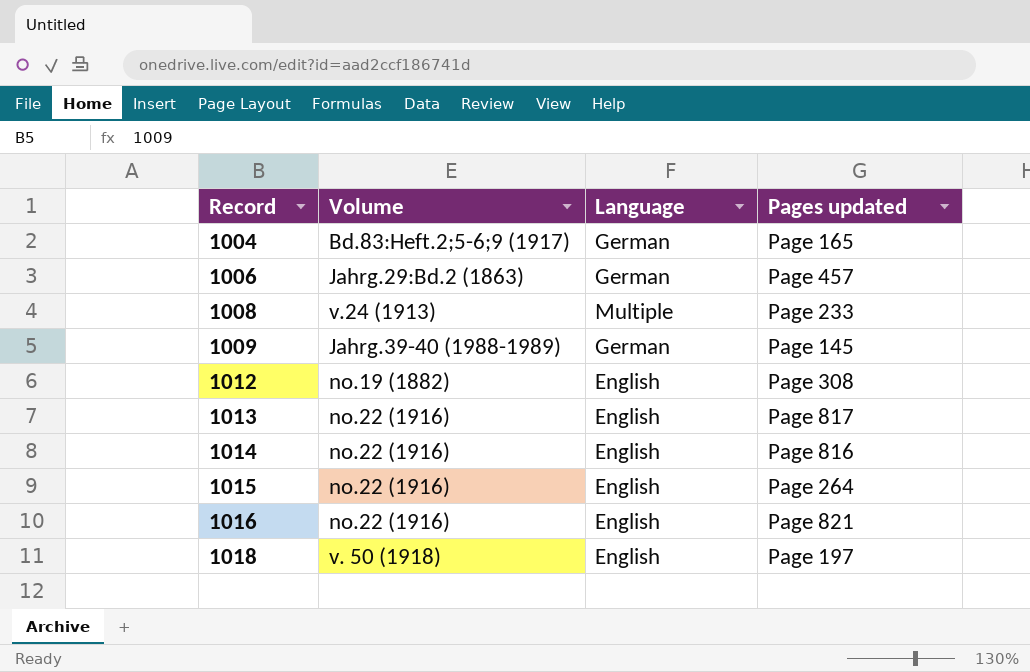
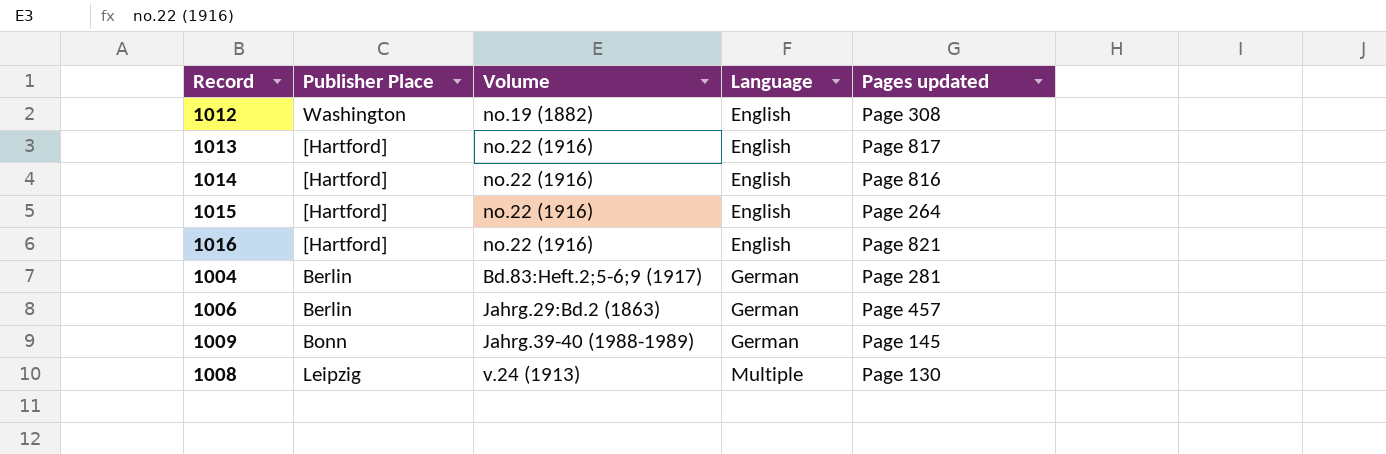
row order: Record ascending -> Language ascending
column Publisher Place | position: none -> 2
row 1018: v. 50 (1918) | English | Page 197 -> none
1004 | Pages updated: Page 165 -> Page 281
1008 | Pages updated: Page 233 -> Page 130

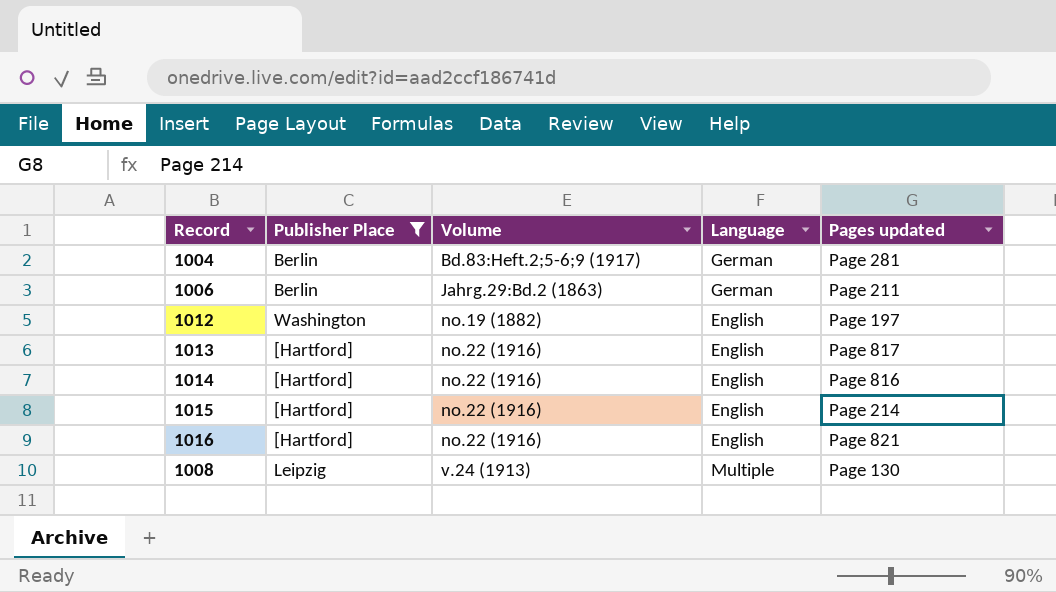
filter: none -> Publisher Place != Bonn
row order: Language ascending -> Volume ascending
1006 | Pages updated: Page 457 -> Page 211
1012 | Pages updated: Page 308 -> Page 197
1015 | Pages updated: Page 264 -> Page 214

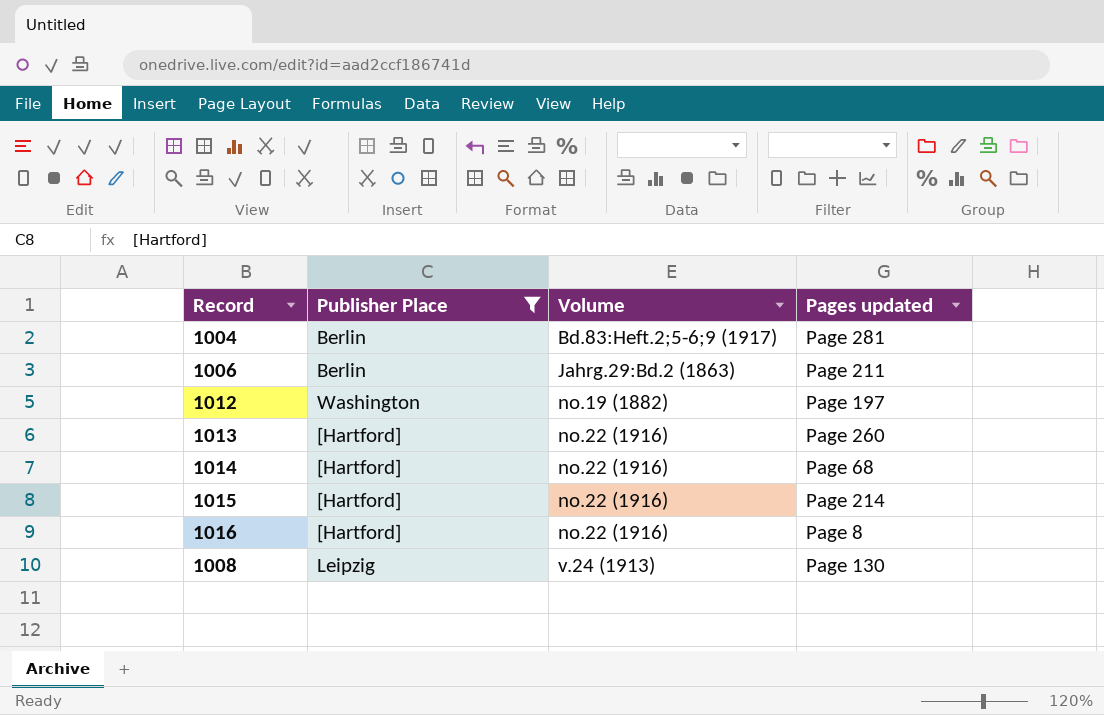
column Language | position: 4 -> none
1013 | Pages updated: Page 817 -> Page 260
1014 | Pages updated: Page 816 -> Page 68
1016 | Pages updated: Page 821 -> Page 8

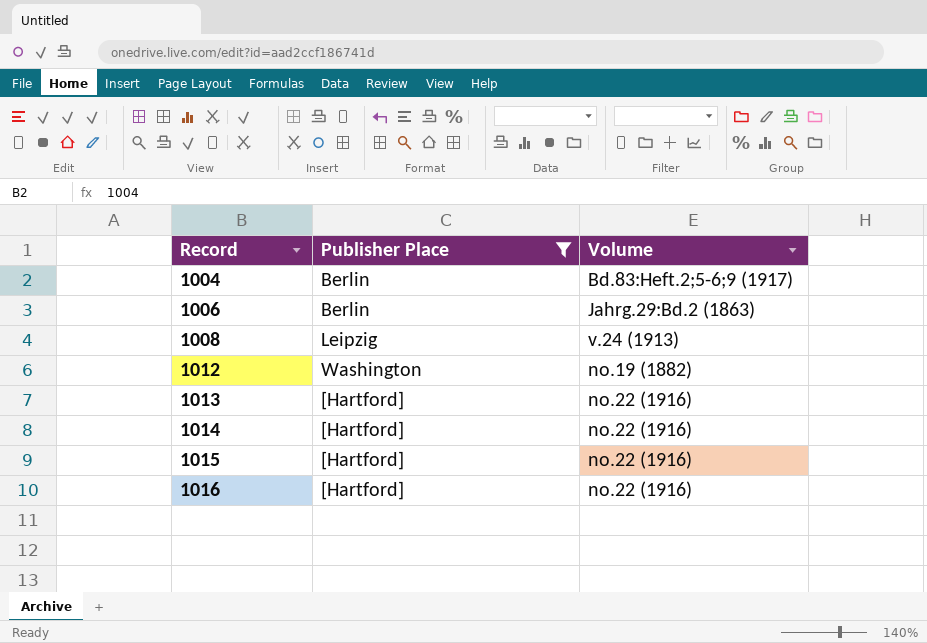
row order: Volume ascending -> Record ascending
column Pages updated | position: 4 -> none

